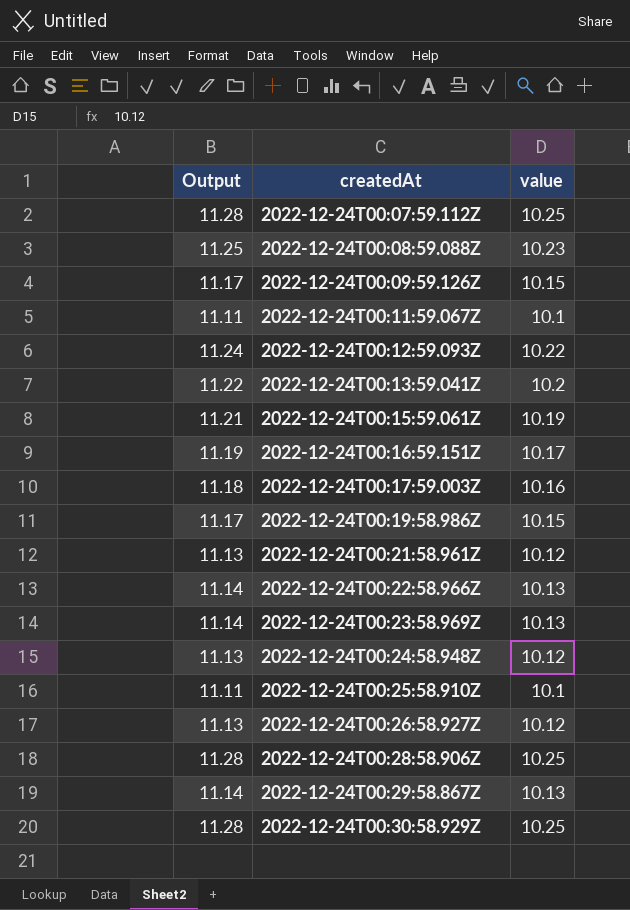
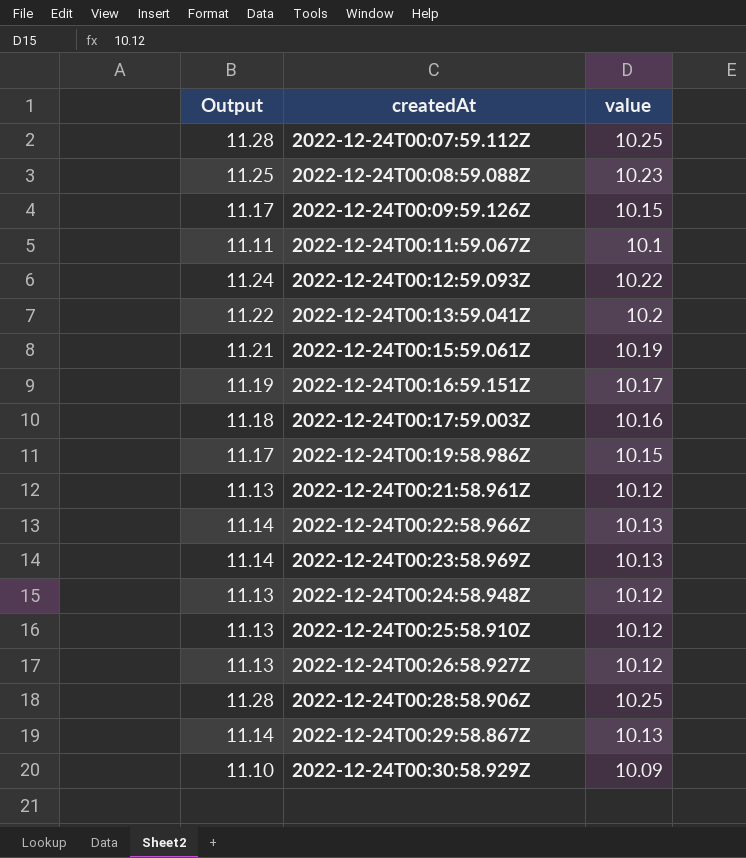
2022-12-24T00:25:58.910Z | Output: 11.11 -> 11.13
2022-12-24T00:25:58.910Z | value: 10.1 -> 10.12
2022-12-24T00:30:58.929Z | Output: 11.28 -> 11.10
2022-12-24T00:30:58.929Z | value: 10.25 -> 10.09

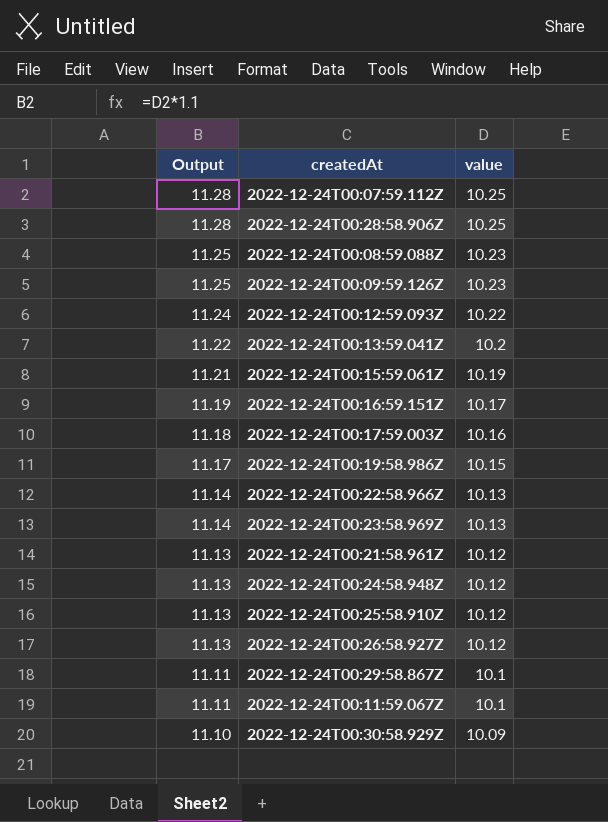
row order: createdAt ascending -> Output descending
2022-12-24T00:09:59.126Z | Output: 11.17 -> 11.25
2022-12-24T00:09:59.126Z | value: 10.15 -> 10.23
2022-12-24T00:29:58.867Z | Output: 11.14 -> 11.11
2022-12-24T00:29:58.867Z | value: 10.13 -> 10.1

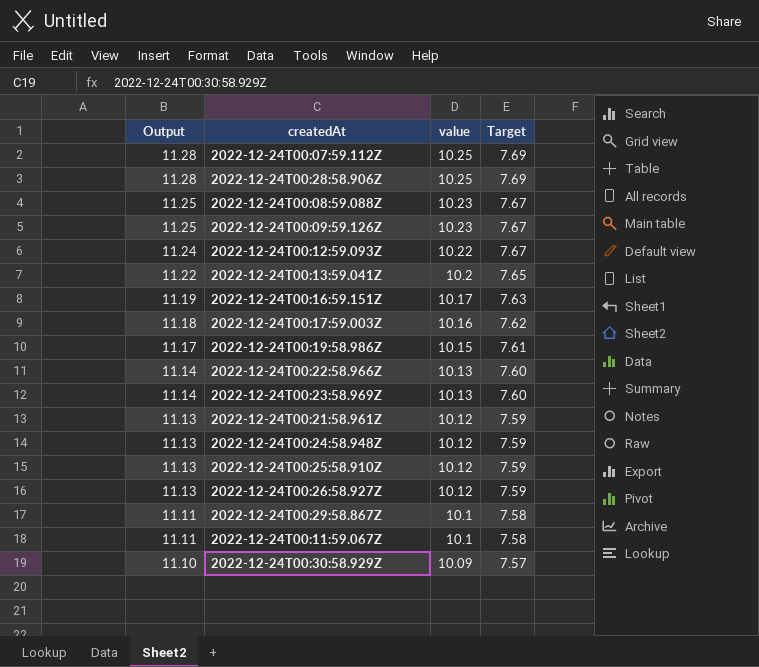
column Target | formula: none -> [value] * 0.75
row 2022-12-24T00:15:59.061Z: 11.21 | 10.19 -> none

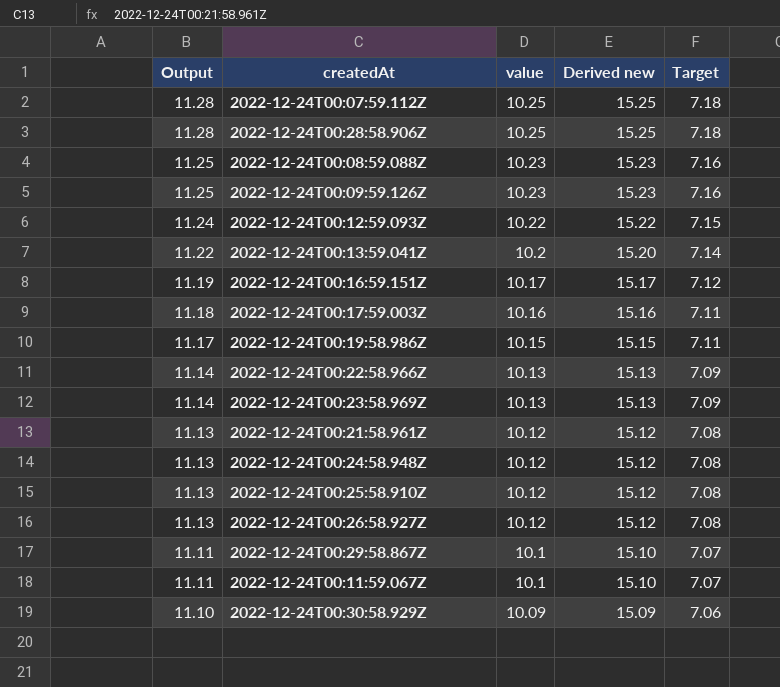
column Derived new | formula: none -> [value] + 5
column Target | formula: [value] * 0.75 -> [value] * 0.7

